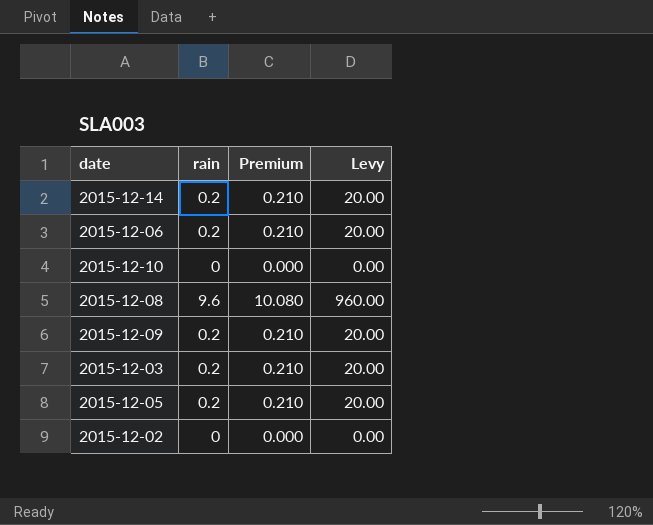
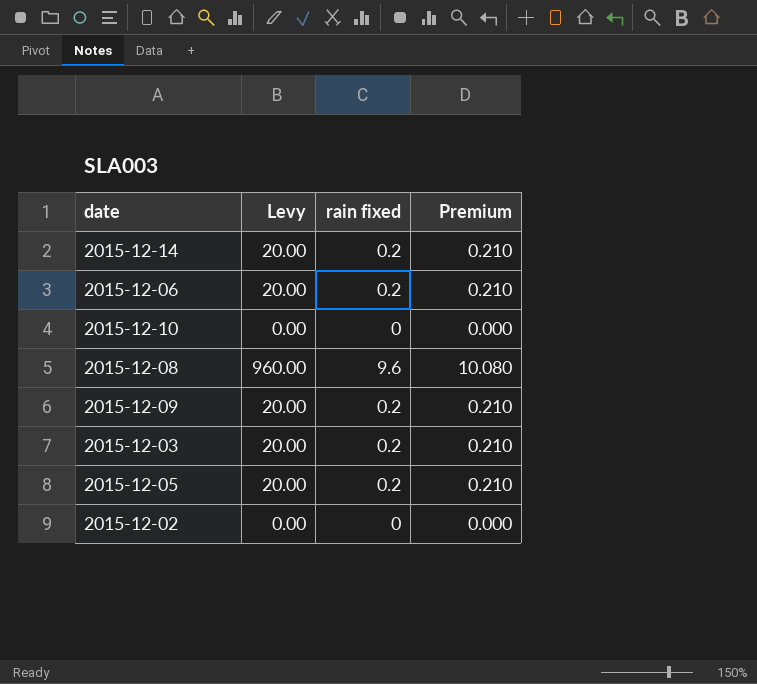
column Levy | position: 4 -> 2
column name: rain -> rain fixed

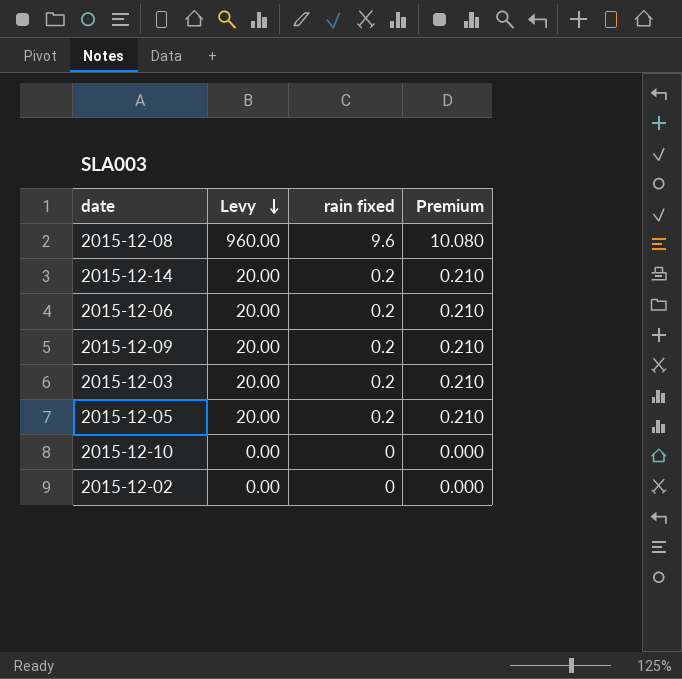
row order: none -> Levy descending

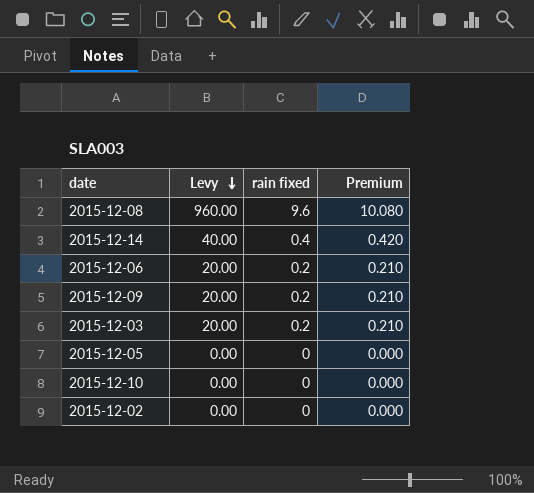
2015-12-14 | Levy: 20.00 -> 40.00
2015-12-14 | rain fixed: 0.2 -> 0.4
2015-12-14 | Premium: 0.210 -> 0.420
2015-12-05 | Levy: 20.00 -> 0.00
2015-12-05 | rain fixed: 0.2 -> 0
2015-12-05 | Premium: 0.210 -> 0.000

